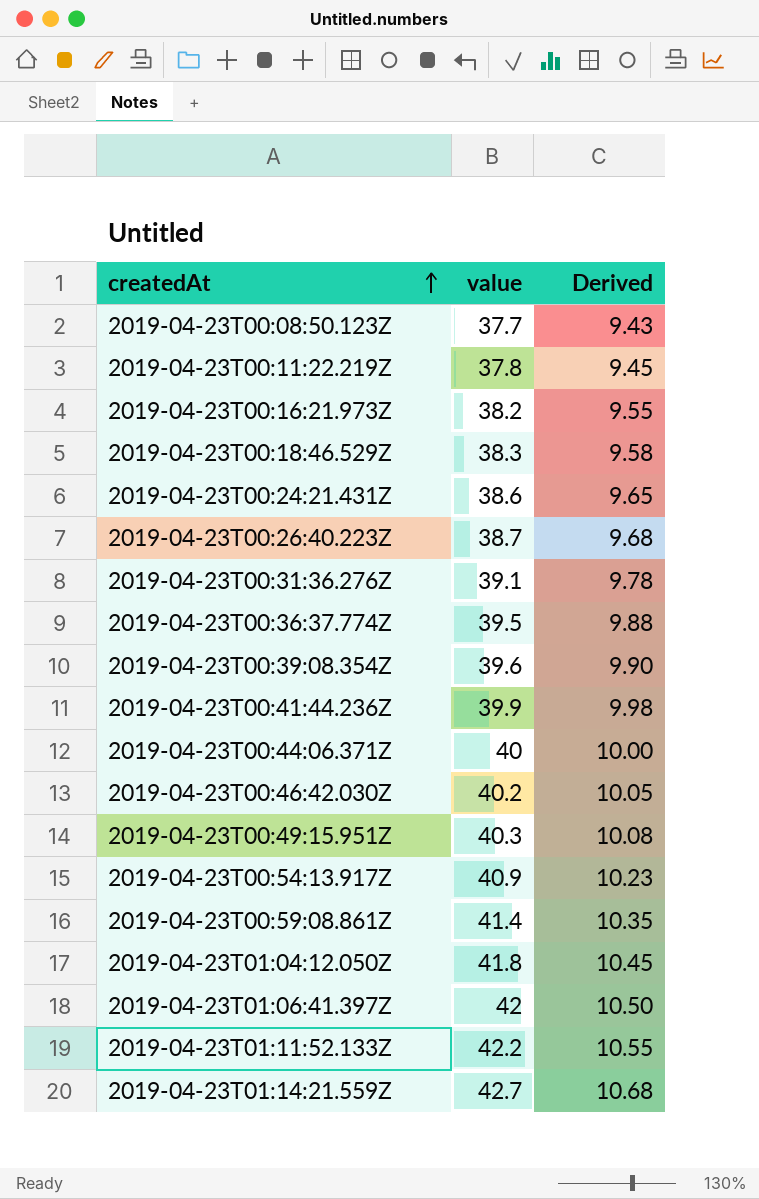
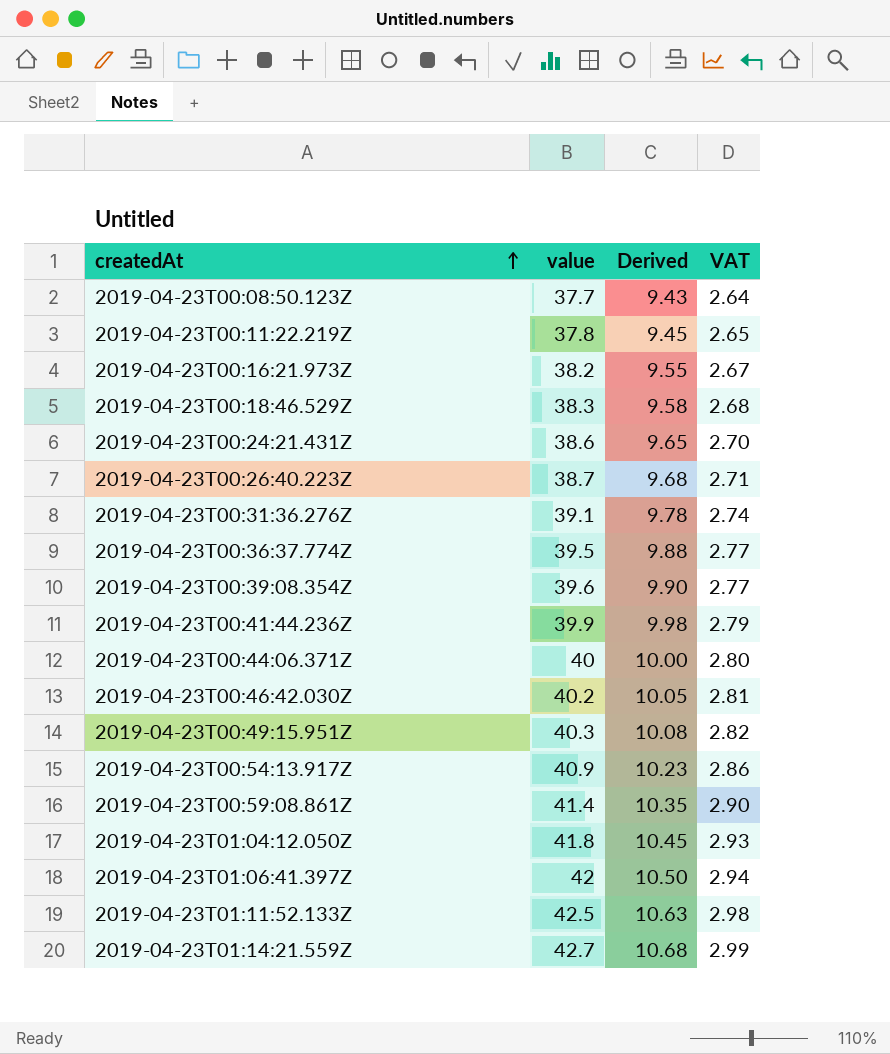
column VAT | formula: none -> [value] * 0.07
2019-04-23T01:11:52.133Z | value: 42.2 -> 42.5
2019-04-23T01:11:52.133Z | Derived: 10.55 -> 10.63

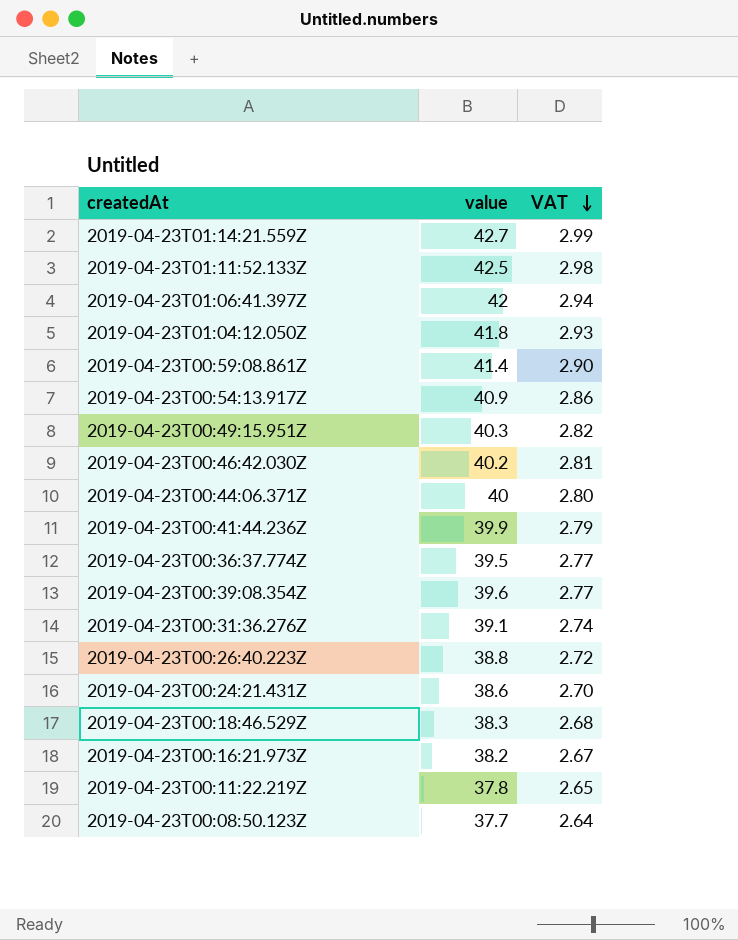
row order: createdAt ascending -> VAT descending
column Derived | formula: [value] * 0.25 -> none
2019-04-23T00:26:40.223Z | value: 38.7 -> 38.8
2019-04-23T00:26:40.223Z | VAT: 2.71 -> 2.72

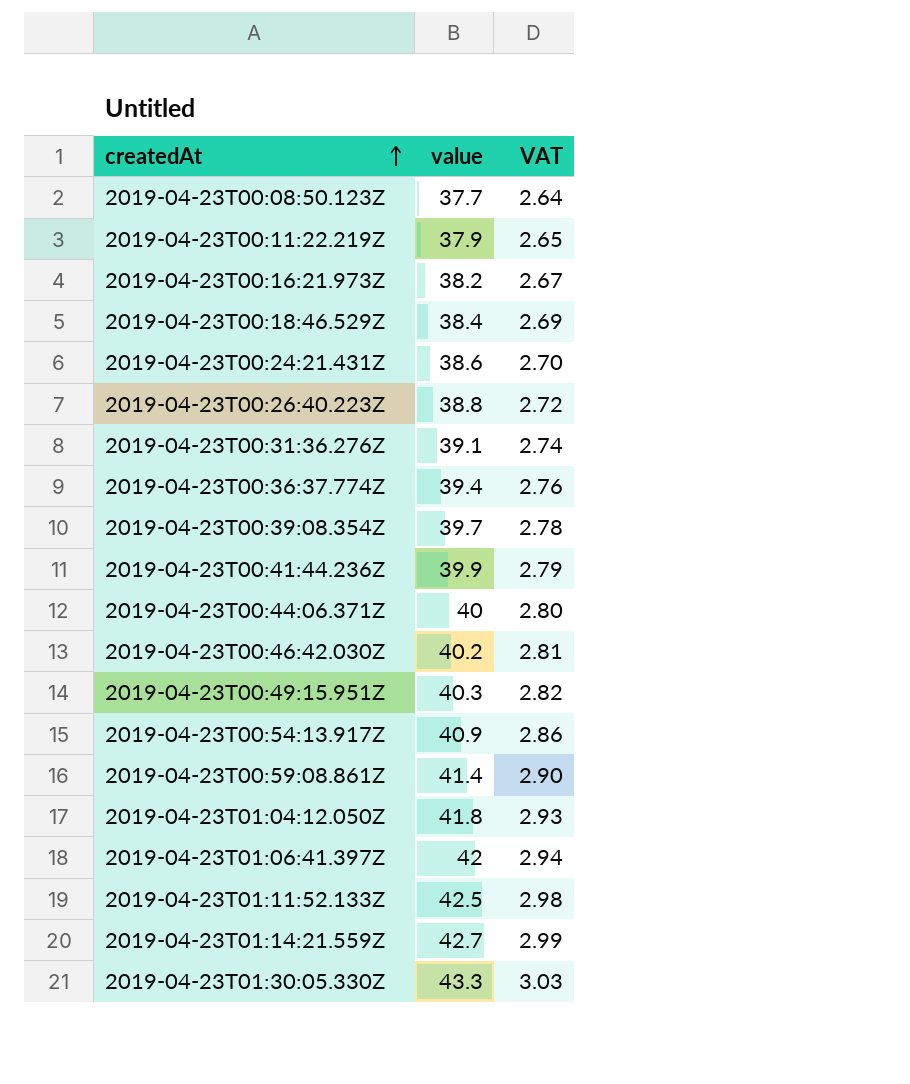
row order: VAT descending -> createdAt ascending
2019-04-23T00:11:22.219Z | value: 37.8 -> 37.9
2019-04-23T00:18:46.529Z | value: 38.3 -> 38.4
2019-04-23T00:18:46.529Z | VAT: 2.68 -> 2.69
2019-04-23T00:36:37.774Z | value: 39.5 -> 39.4
2019-04-23T00:36:37.774Z | VAT: 2.77 -> 2.76
2019-04-23T00:39:08.354Z | value: 39.6 -> 39.7
2019-04-23T00:39:08.354Z | VAT: 2.77 -> 2.78
row 2019-04-23T01:30:05.330Z: none -> 43.3 | 3.03

